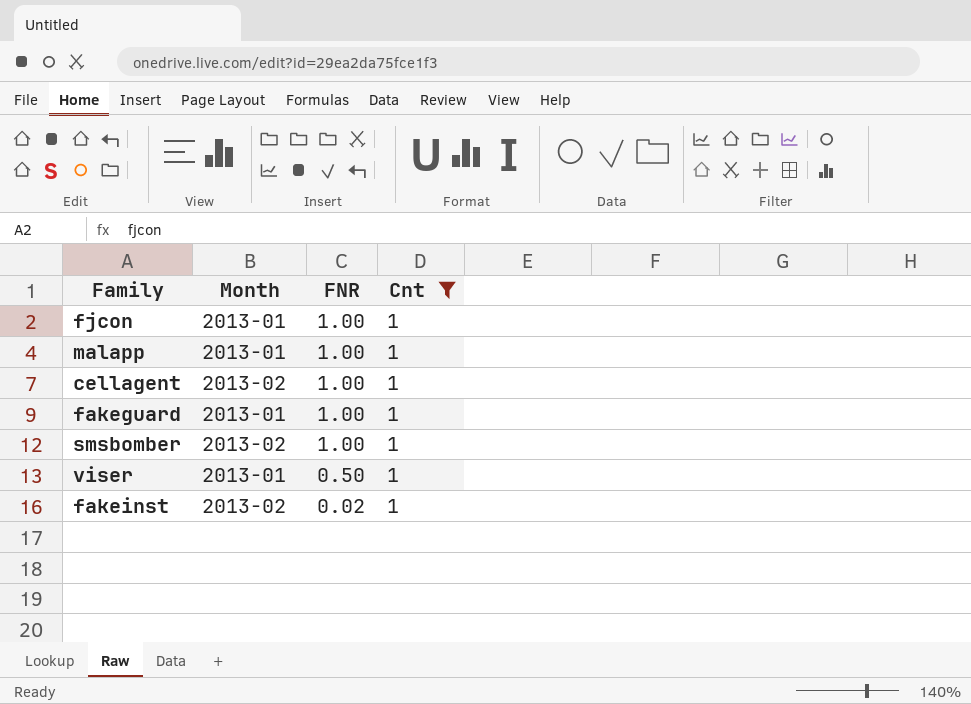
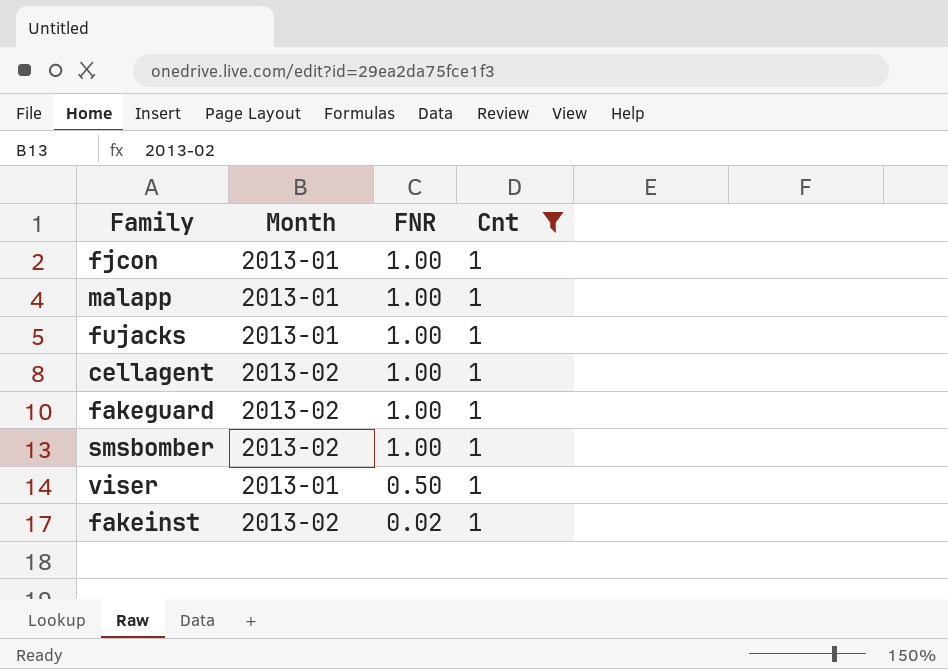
row fujacks: none -> 2013-01 | 1.00 | 1
fakeguard | Month: 2013-01 -> 2013-02

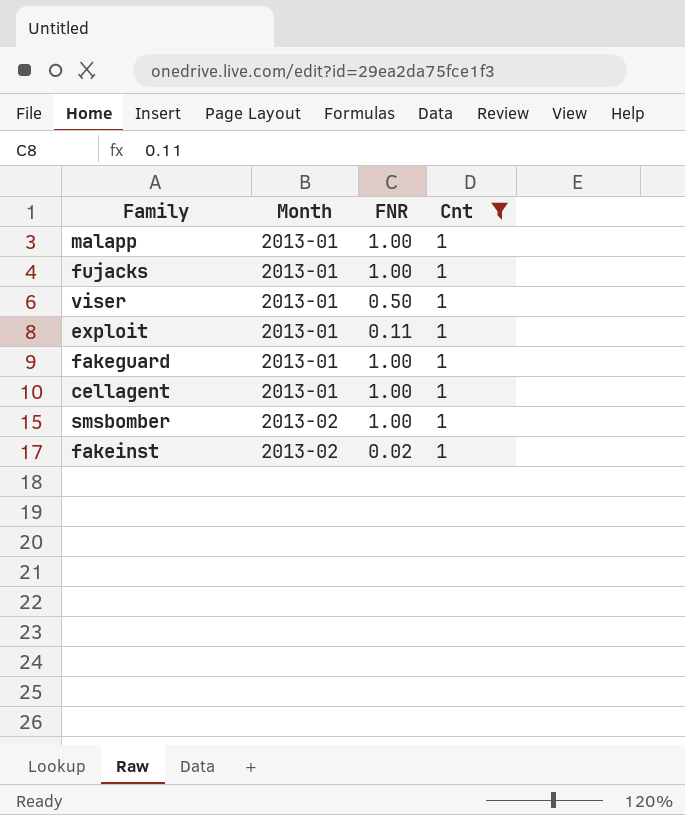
row order: FNR descending -> Month ascending
row fjcon: 2013-01 | 1.00 | 1 -> none
row exploit: none -> 2013-01 | 0.11 | 1
fakeguard | Month: 2013-02 -> 2013-01
cellagent | Month: 2013-02 -> 2013-01

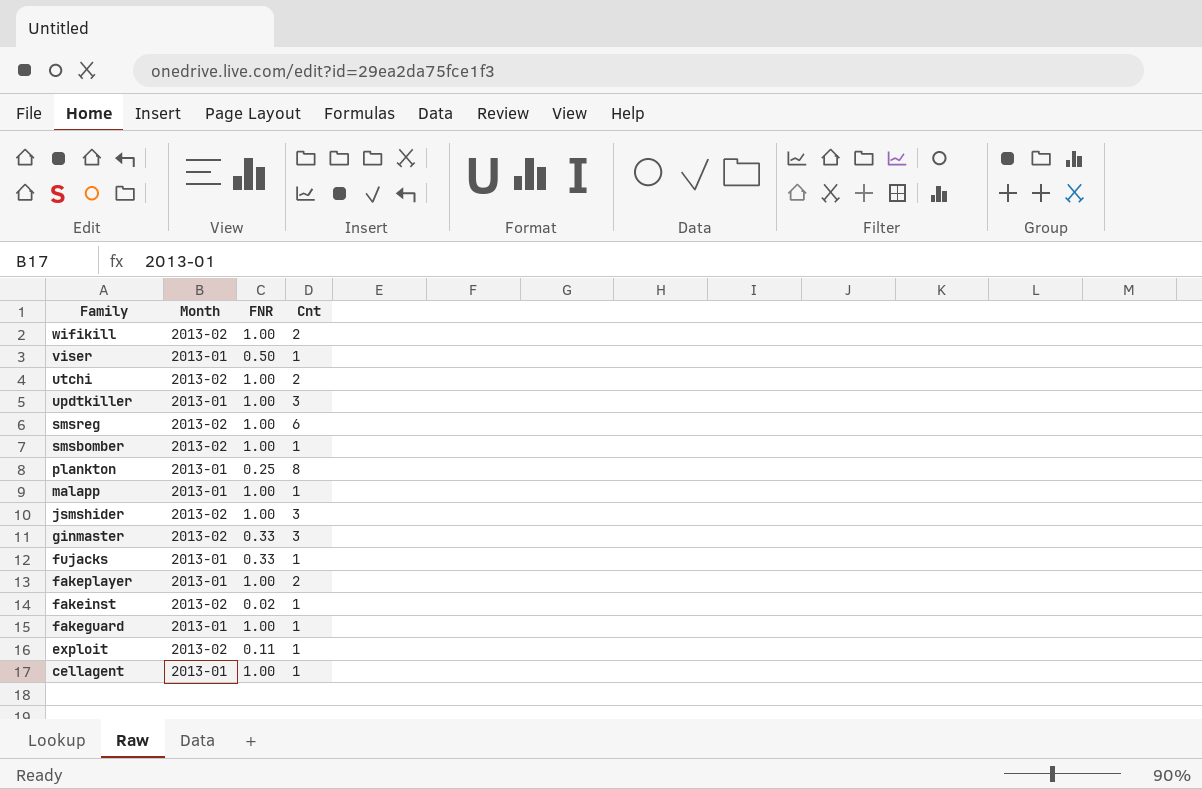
filter: Cnt = 1 -> none
row order: Month ascending -> Family descending
fujacks | FNR: 1.00 -> 0.33
exploit | Month: 2013-01 -> 2013-02

